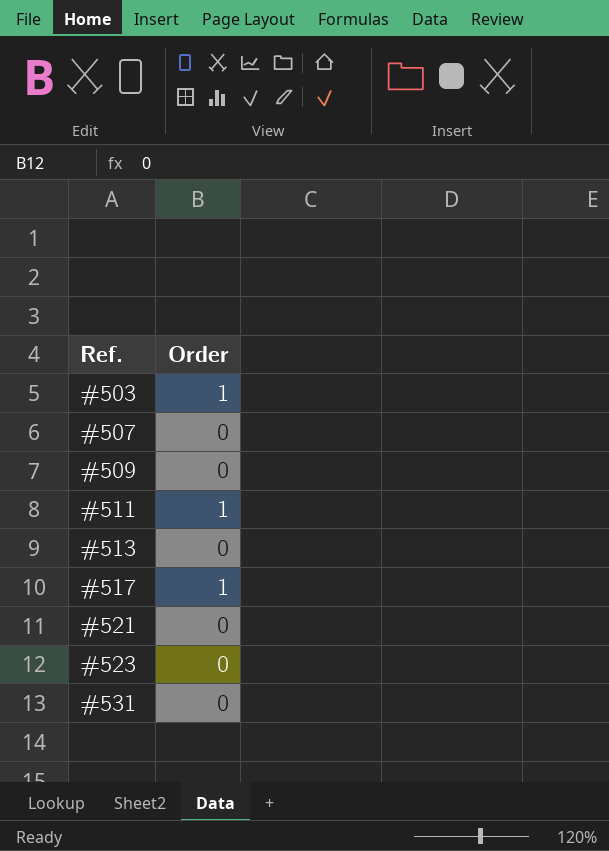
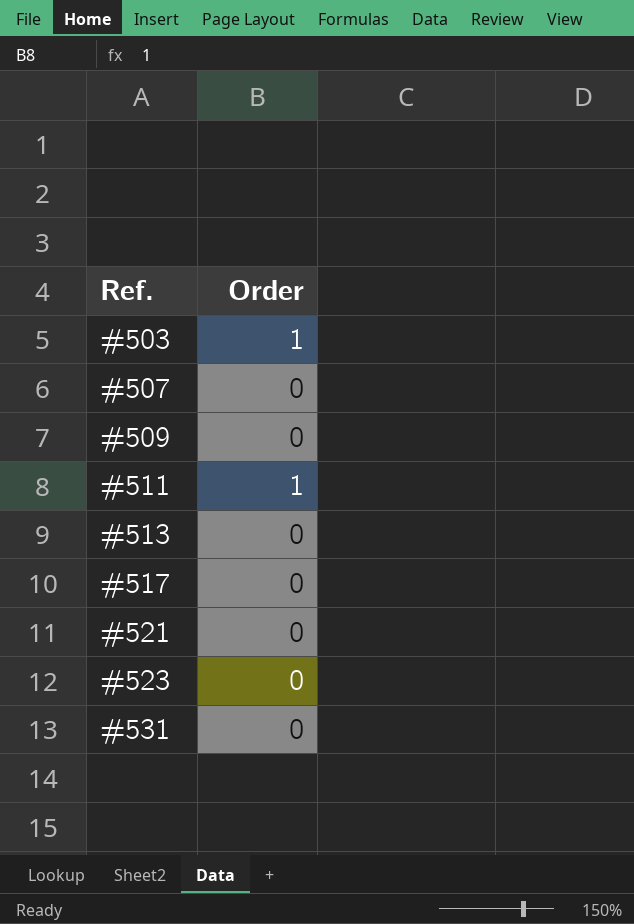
#517 | Order: 1 -> 0

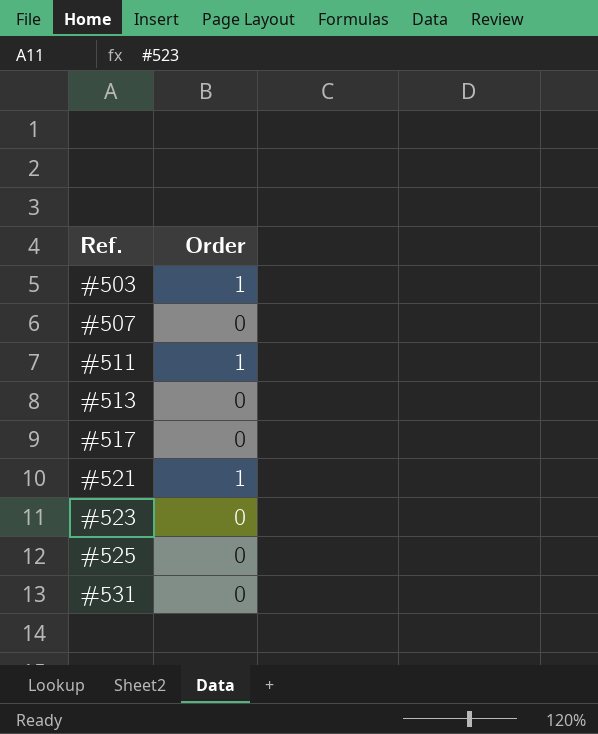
row #509: 0 -> none
#521 | Order: 0 -> 1
row #525: none -> 0

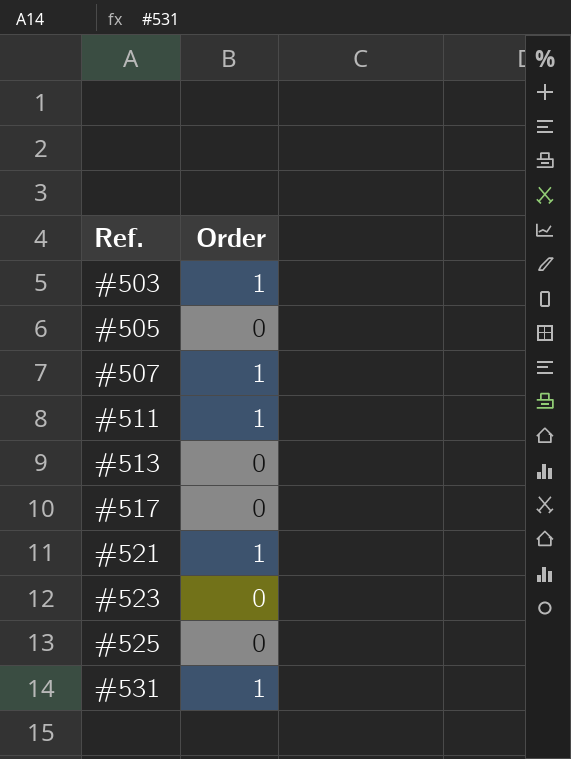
row #505: none -> 0
#507 | Order: 0 -> 1
#531 | Order: 0 -> 1

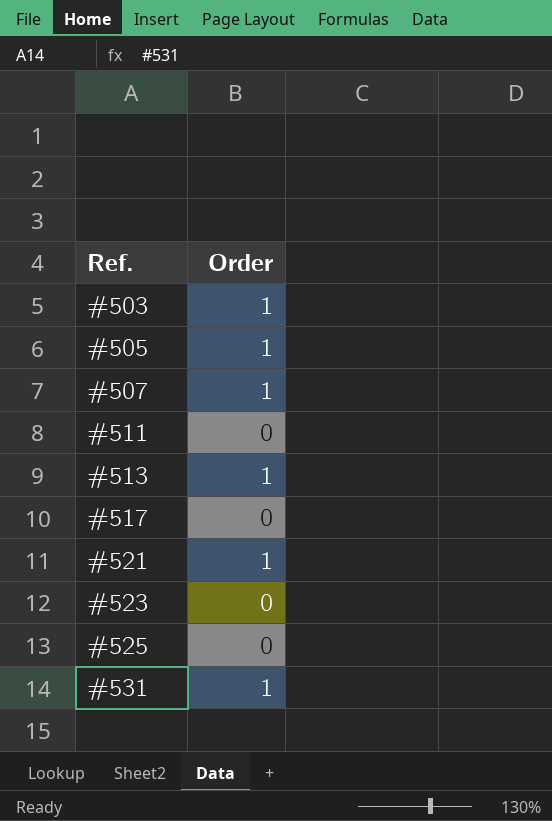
#505 | Order: 0 -> 1
#511 | Order: 1 -> 0
#513 | Order: 0 -> 1

